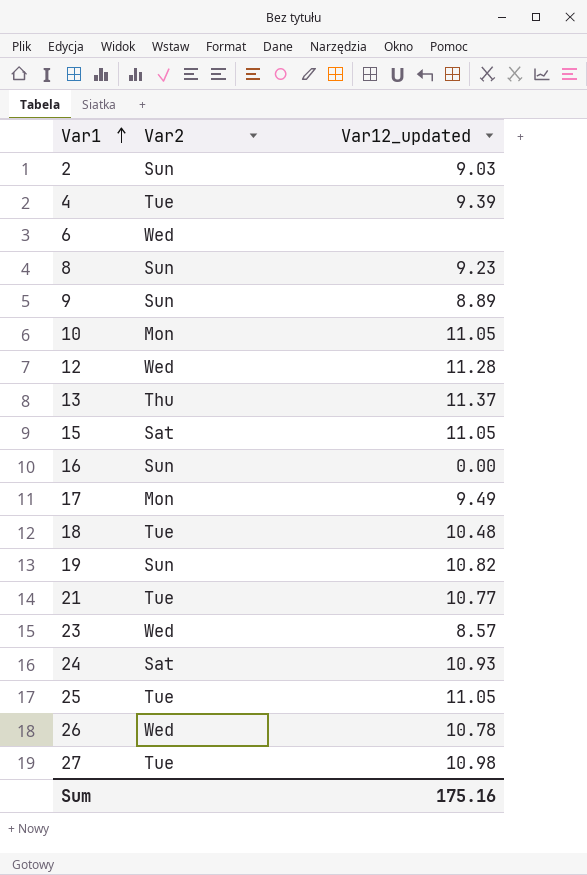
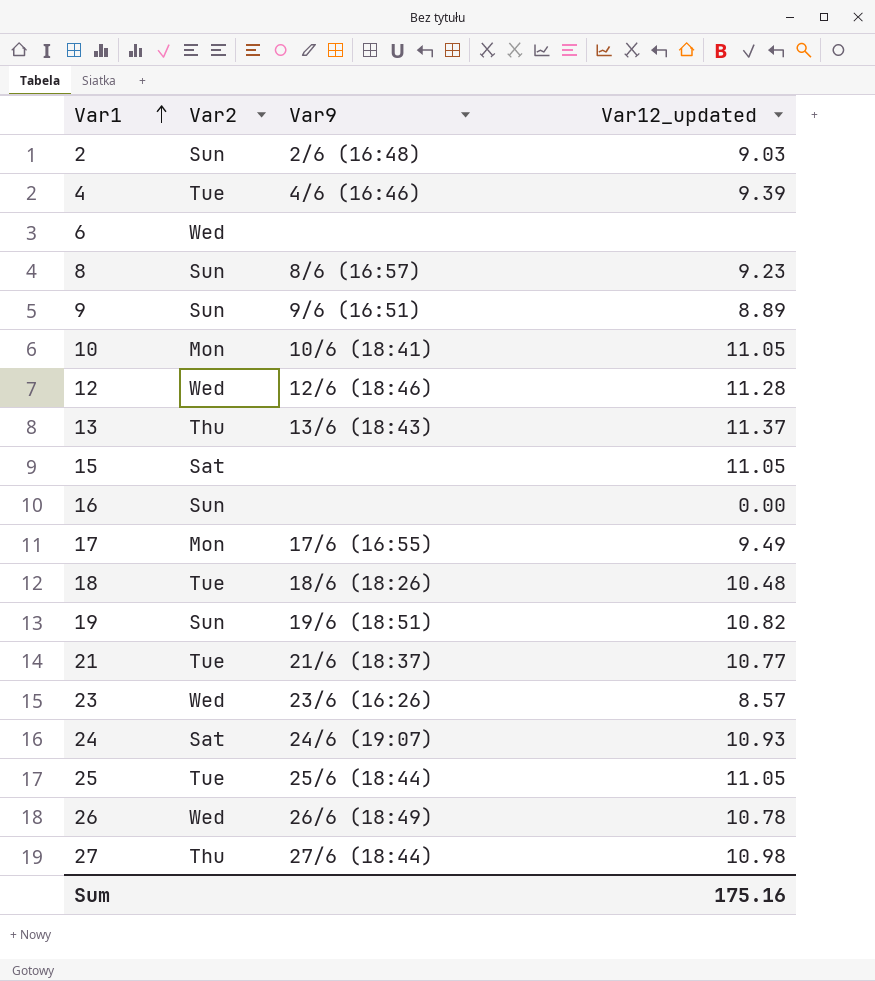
column Var9 | position: none -> 3
27 | Var2: Tue -> Thu

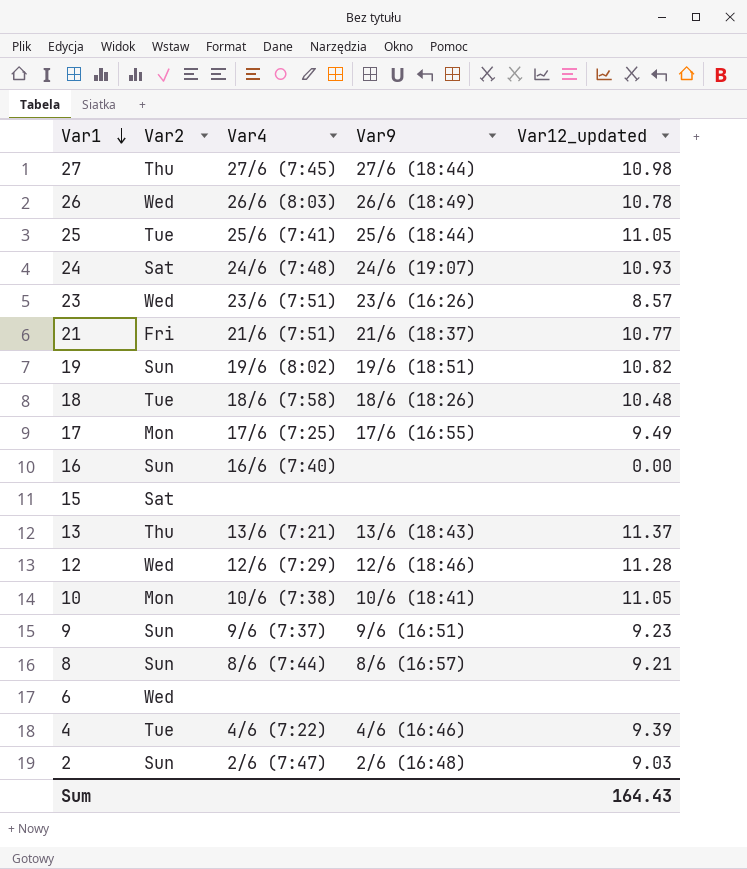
row order: Var1 ascending -> Var1 descending
column Var4 | position: none -> 3
21 | Var2: Tue -> Fri
15 | Var12_updated: 11.05 -> none
9 | Var12_updated: 8.89 -> 9.23
8 | Var12_updated: 9.23 -> 9.21
Sum | Var12_updated: 175.16 -> 164.43

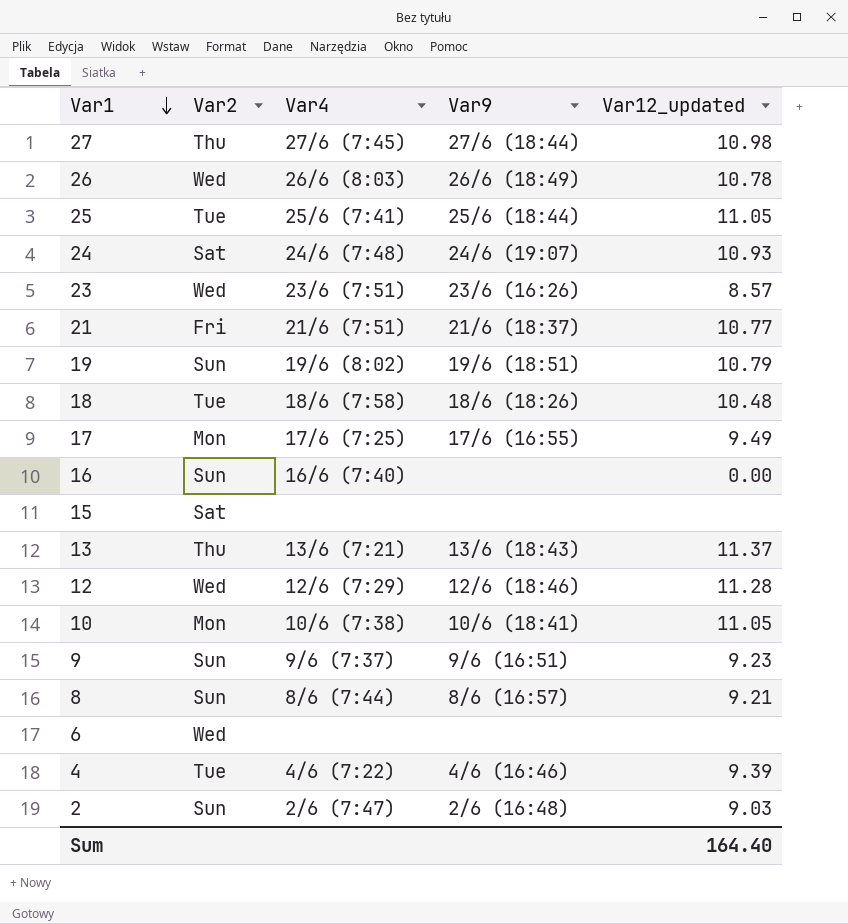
19 | Var12_updated: 10.82 -> 10.79
Sum | Var12_updated: 164.43 -> 164.40

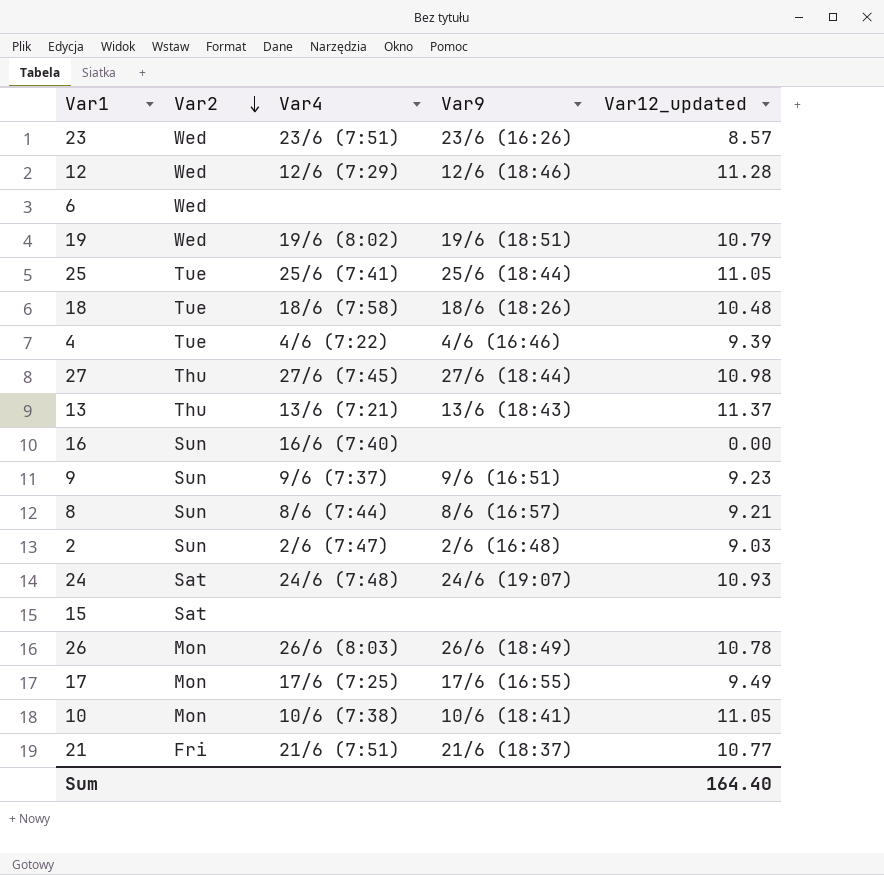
row order: Var1 descending -> Var2 descending
19 | Var2: Sun -> Wed
26 | Var2: Wed -> Mon

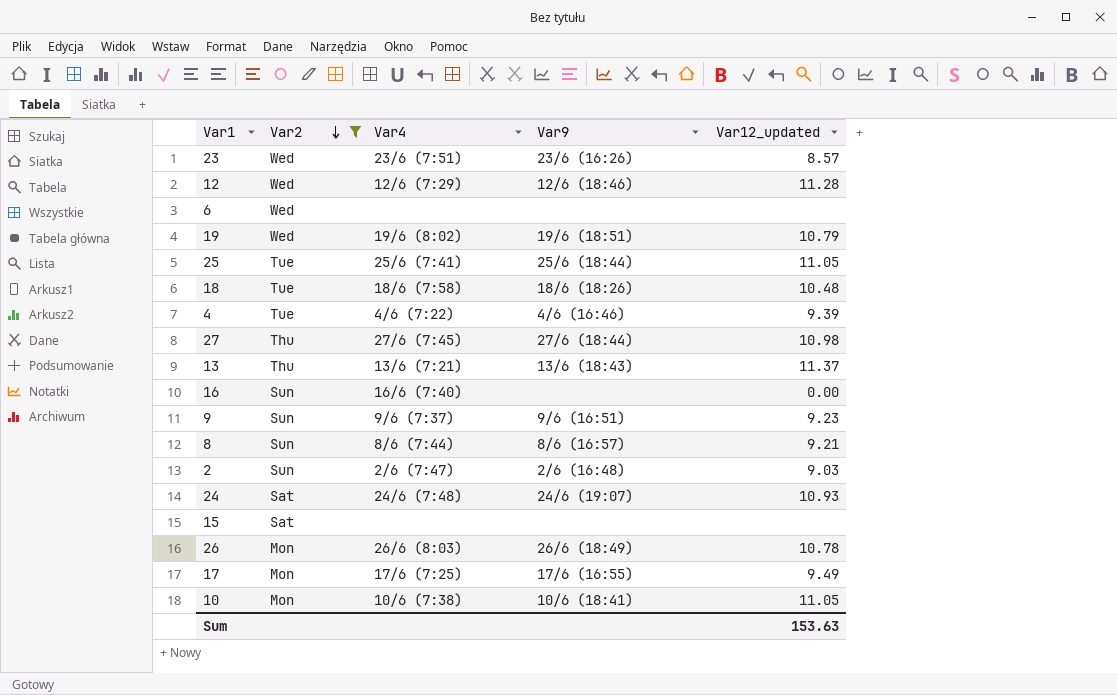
filter: none -> Var2 != Fri
Sum | Var12_updated: 164.40 -> 153.63

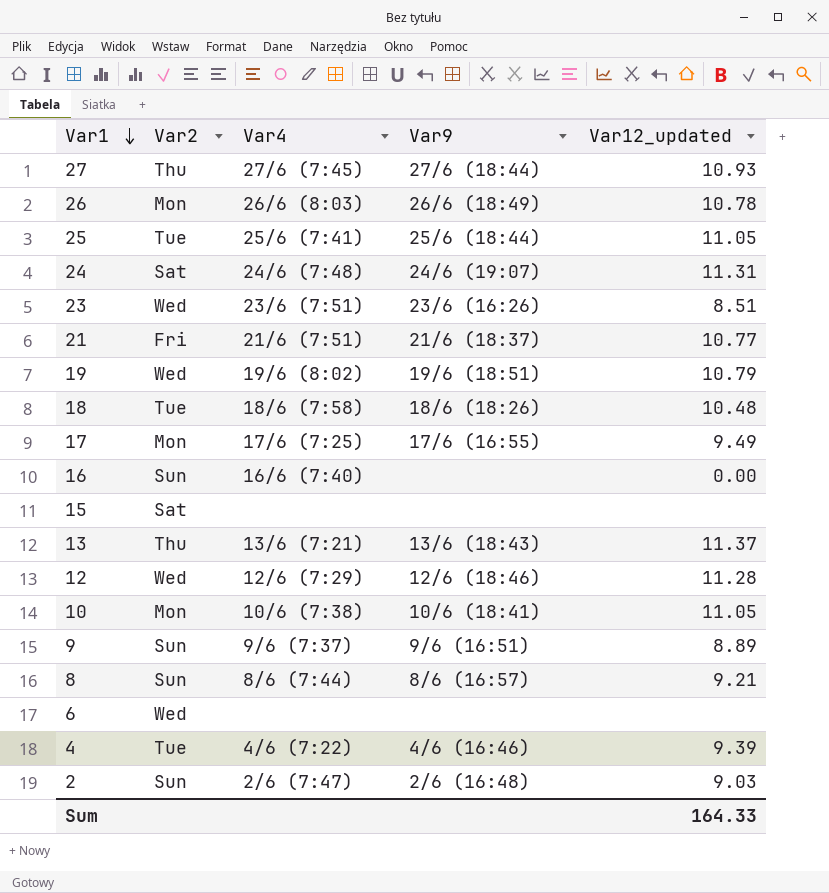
filter: Var2 != Fri -> none
row order: Var2 descending -> Var1 descending
27 | Var12_updated: 10.98 -> 10.93
24 | Var12_updated: 10.93 -> 11.31
23 | Var12_updated: 8.57 -> 8.51
9 | Var12_updated: 9.23 -> 8.89
Sum | Var12_updated: 153.63 -> 164.33

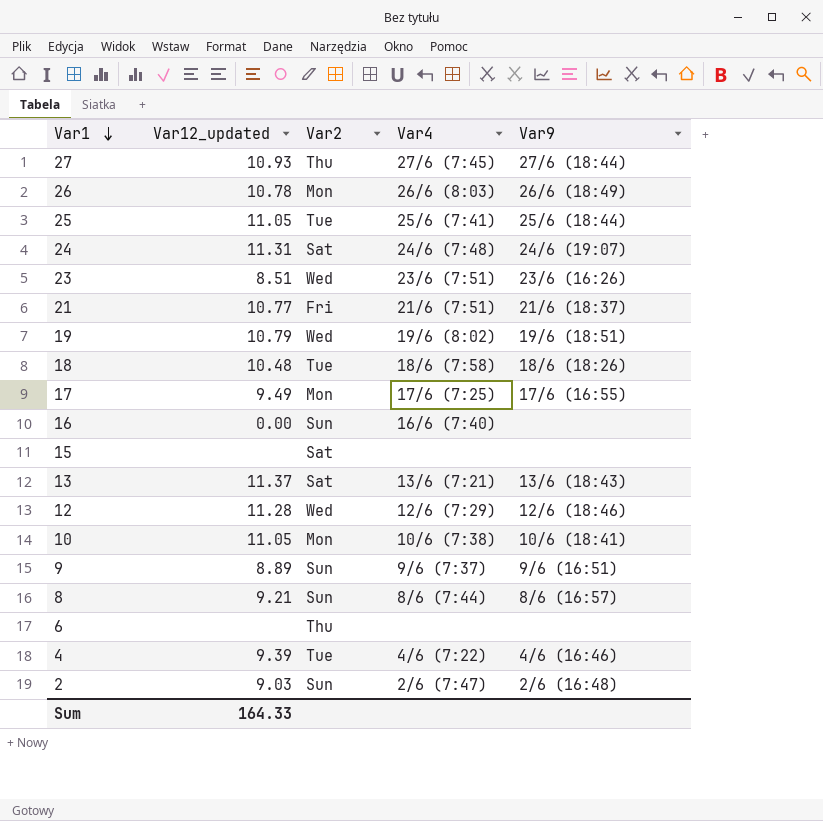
column Var12_updated | position: 5 -> 2
13 | Var2: Thu -> Sat
6 | Var2: Wed -> Thu

